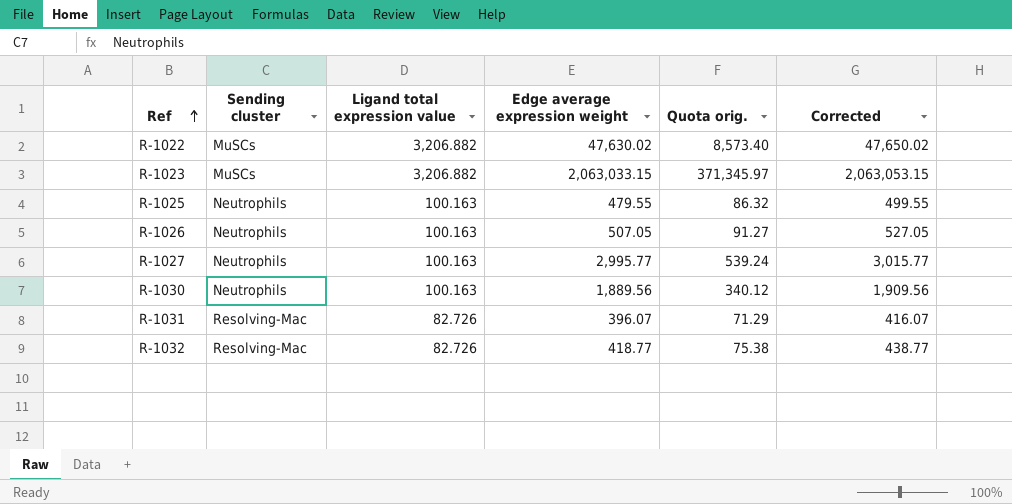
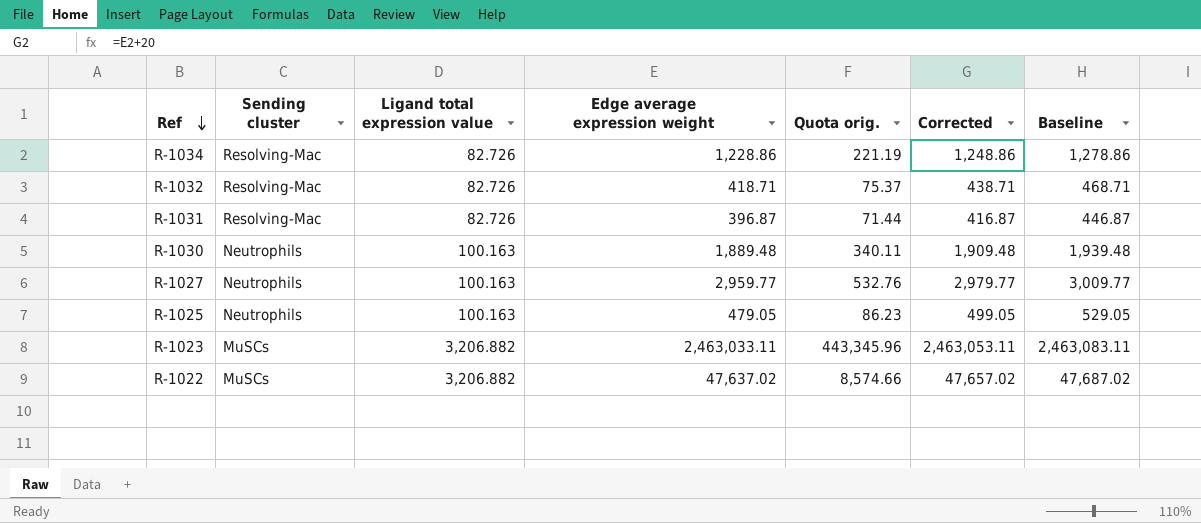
row order: Ref ascending -> Ref descending
column Baseline | formula: none -> [Edge average expression weight] + 50
row R-1026: Neutrophils | 100.163 | 507.05 | 91.27 | 527.05 -> none
row R-1034: none -> Resolving-Mac | 82.726 | 1,228.86 | 221.19 | 1,248.86 | 1,278.86
R-1032 | Edge average expression weight: 418.77 -> 418.71
R-1032 | Quota orig.: 75.38 -> 75.37
R-1032 | Corrected: 438.77 -> 438.71
R-1031 | Edge average expression weight: 396.07 -> 396.87
R-1031 | Quota orig.: 71.29 -> 71.44
R-1031 | Corrected: 416.07 -> 416.87
R-1030 | Edge average expression weight: 1,889.56 -> 1,889.48
R-1030 | Quota orig.: 340.12 -> 340.11
R-1030 | Corrected: 1,909.56 -> 1,909.48
R-1027 | Edge average expression weight: 2,995.77 -> 2,959.77
R-1027 | Quota orig.: 539.24 -> 532.76
R-1027 | Corrected: 3,015.77 -> 2,979.77
R-1025 | Edge average expression weight: 479.55 -> 479.05
R-1025 | Quota orig.: 86.32 -> 86.23
R-1025 | Corrected: 499.55 -> 499.05
R-1023 | Edge average expression weight: 2,063,033.15 -> 2,463,033.11
R-1023 | Quota orig.: 371,345.97 -> 443,345.96
R-1023 | Corrected: 2,063,053.15 -> 2,463,053.11
R-1022 | Edge average expression weight: 47,630.02 -> 47,637.02
R-1022 | Quota orig.: 8,573.40 -> 8,574.66
R-1022 | Corrected: 47,650.02 -> 47,657.02

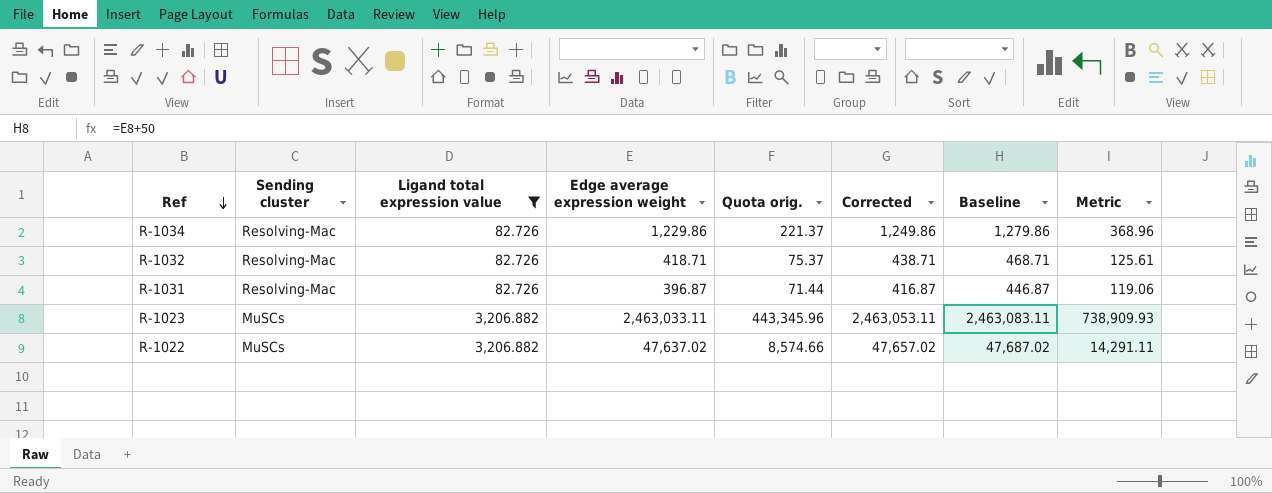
filter: none -> Ligand total expression value != 100.163
column Metric | formula: none -> [Edge average expression weight] * 0.3
R-1034 | Edge average expression weight: 1,228.86 -> 1,229.86
R-1034 | Quota orig.: 221.19 -> 221.37
R-1034 | Corrected: 1,248.86 -> 1,249.86
R-1034 | Baseline: 1,278.86 -> 1,279.86

